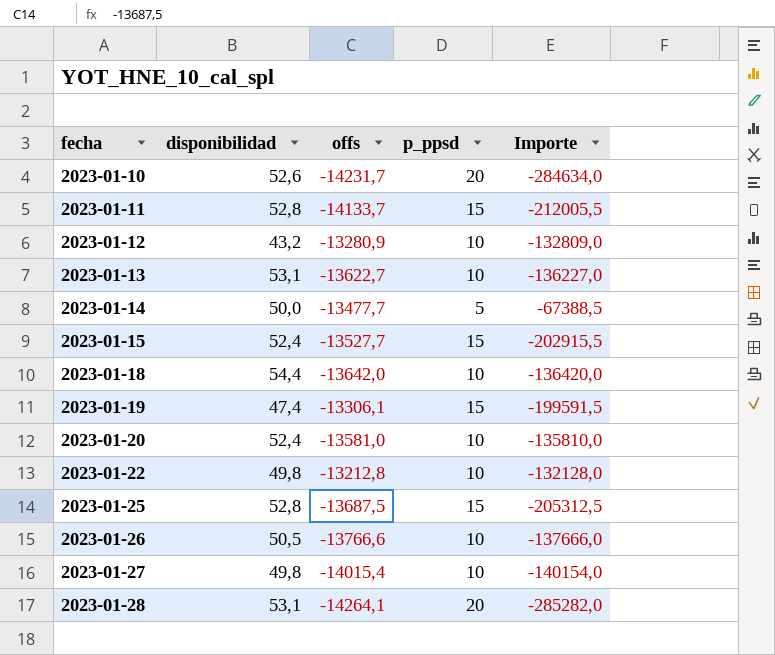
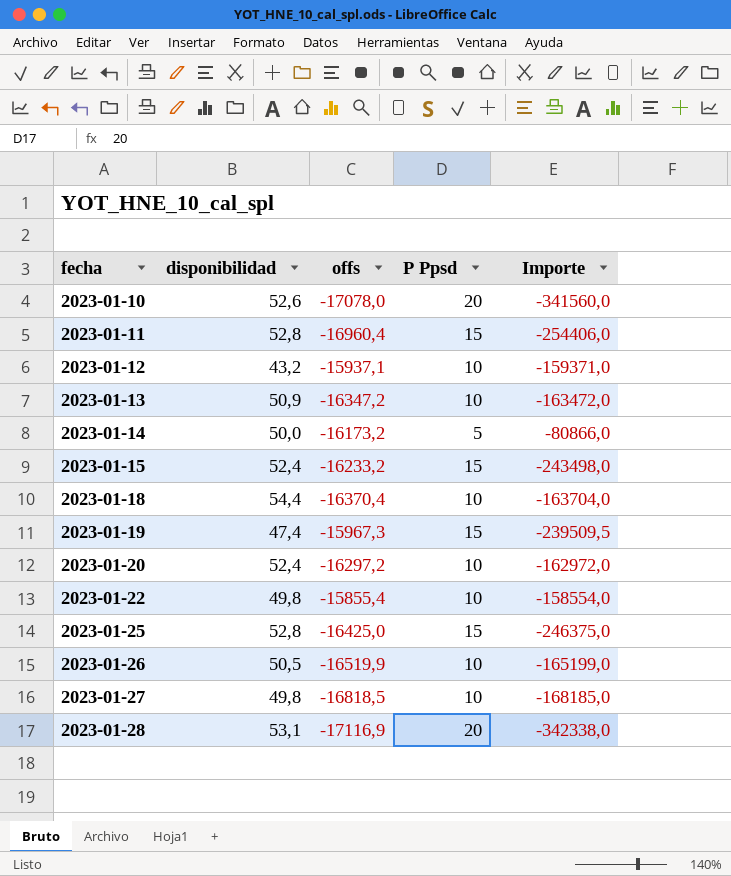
column name: p_ppsd -> P Ppsd
2023-01-10 | offs: -14231,7 -> -17078,0
2023-01-10 | Importe: -284634,0 -> -341560,0
2023-01-11 | offs: -14133,7 -> -16960,4
2023-01-11 | Importe: -212005,5 -> -254406,0
2023-01-12 | offs: -13280,9 -> -15937,1
2023-01-12 | Importe: -132809,0 -> -159371,0
2023-01-13 | disponibilidad: 53,1 -> 50,9
2023-01-13 | offs: -13622,7 -> -16347,2
2023-01-13 | Importe: -136227,0 -> -163472,0
2023-01-14 | offs: -13477,7 -> -16173,2
2023-01-14 | Importe: -67388,5 -> -80866,0
2023-01-15 | offs: -13527,7 -> -16233,2
2023-01-15 | Importe: -202915,5 -> -243498,0
2023-01-18 | offs: -13642,0 -> -16370,4
2023-01-18 | Importe: -136420,0 -> -163704,0
2023-01-19 | offs: -13306,1 -> -15967,3
2023-01-19 | Importe: -199591,5 -> -239509,5
2023-01-20 | offs: -13581,0 -> -16297,2
2023-01-20 | Importe: -135810,0 -> -162972,0
2023-01-22 | offs: -13212,8 -> -15855,4
2023-01-22 | Importe: -132128,0 -> -158554,0
2023-01-25 | offs: -13687,5 -> -16425,0
2023-01-25 | Importe: -205312,5 -> -246375,0
2023-01-26 | offs: -13766,6 -> -16519,9
2023-01-26 | Importe: -137666,0 -> -165199,0
2023-01-27 | offs: -14015,4 -> -16818,5
2023-01-27 | Importe: -140154,0 -> -168185,0
2023-01-28 | offs: -14264,1 -> -17116,9
2023-01-28 | Importe: -285282,0 -> -342338,0

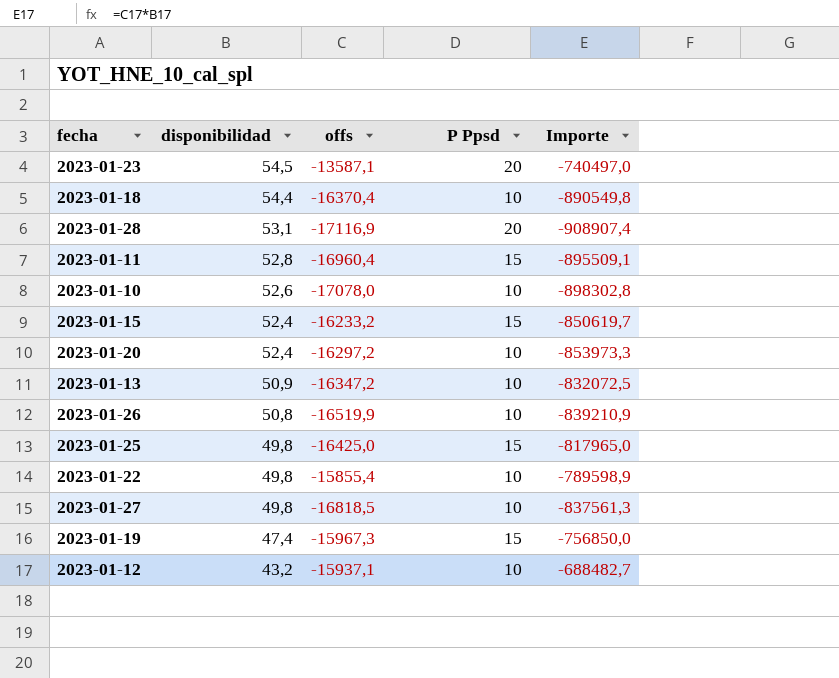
row order: fecha ascending -> disponibilidad descending
column Importe | formula: [offs] * [P Ppsd] -> [disponibilidad] * [offs]
row 2023-01-14: 50,0 | -16173,2 | 5 | -80866,0 -> none
row 2023-01-23: none -> 54,5 | -13587,1 | 20 | -740497,0
2023-01-10 | P Ppsd: 20 -> 10
2023-01-26 | disponibilidad: 50,5 -> 50,8
2023-01-25 | disponibilidad: 52,8 -> 49,8

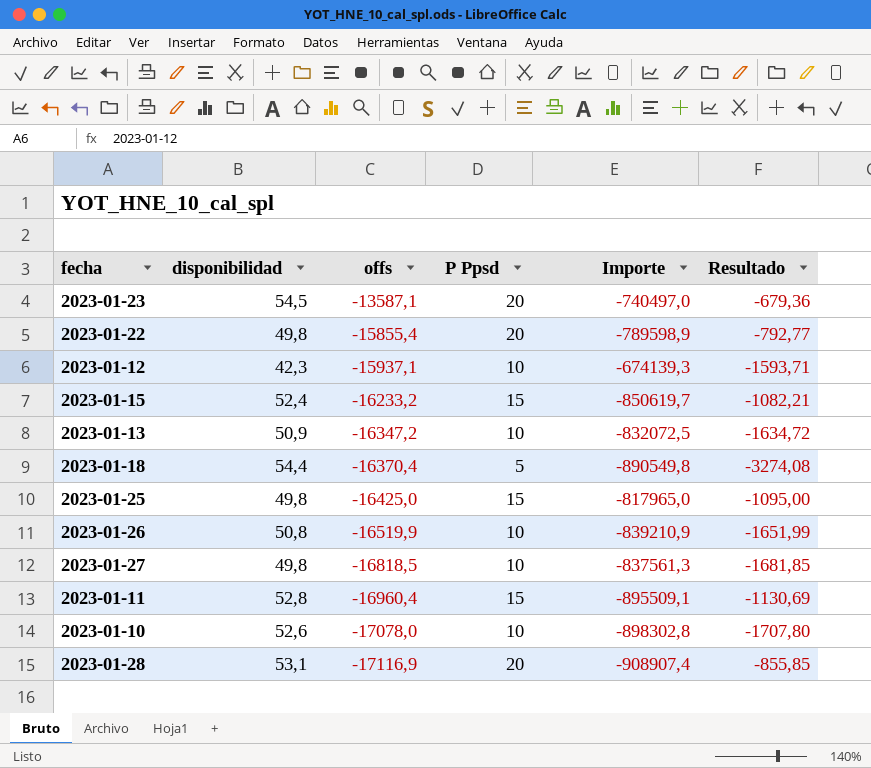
row order: disponibilidad descending -> offs descending
column Resultado | formula: none -> [offs] / [P Ppsd]
row 2023-01-20: 52,4 | -16297,2 | 10 | -853973,3 -> none
row 2023-01-19: 47,4 | -15967,3 | 15 | -756850,0 -> none
2023-01-22 | P Ppsd: 10 -> 20
2023-01-12 | disponibilidad: 43,2 -> 42,3
2023-01-12 | Importe: -688482,7 -> -674139,3
2023-01-18 | P Ppsd: 10 -> 5

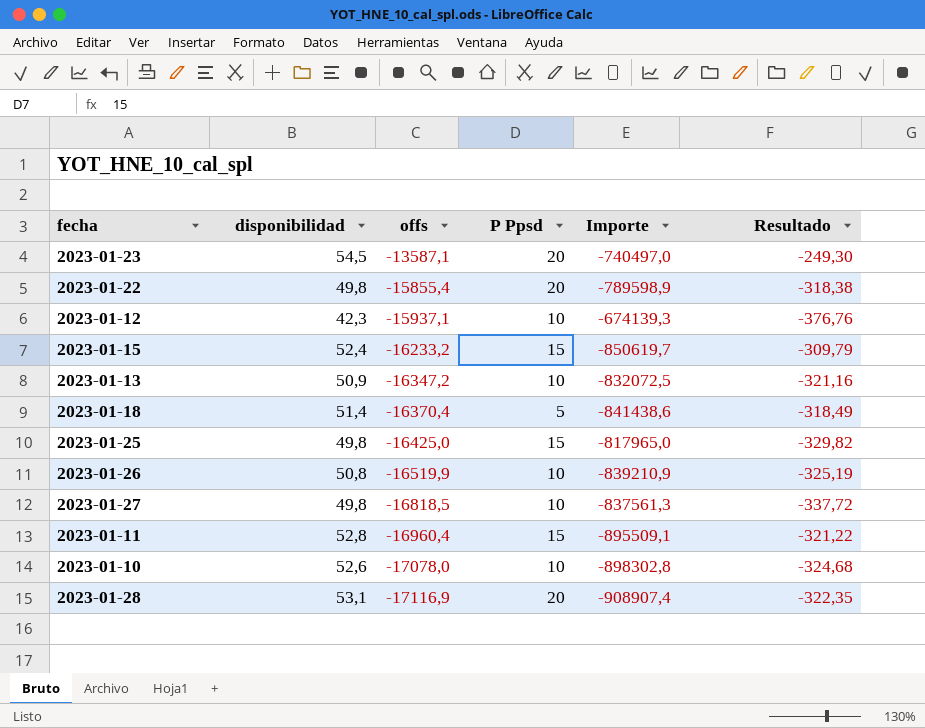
column Resultado | formula: [offs] / [P Ppsd] -> [offs] / [disponibilidad]
2023-01-18 | disponibilidad: 54,4 -> 51,4
2023-01-18 | Importe: -890549,8 -> -841438,6

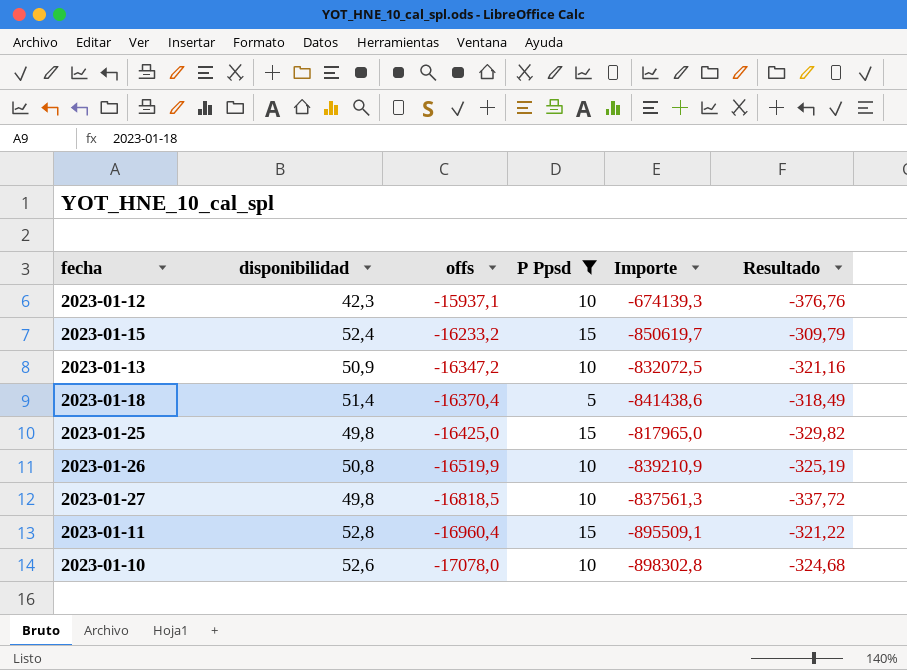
filter: none -> P Ppsd != 20

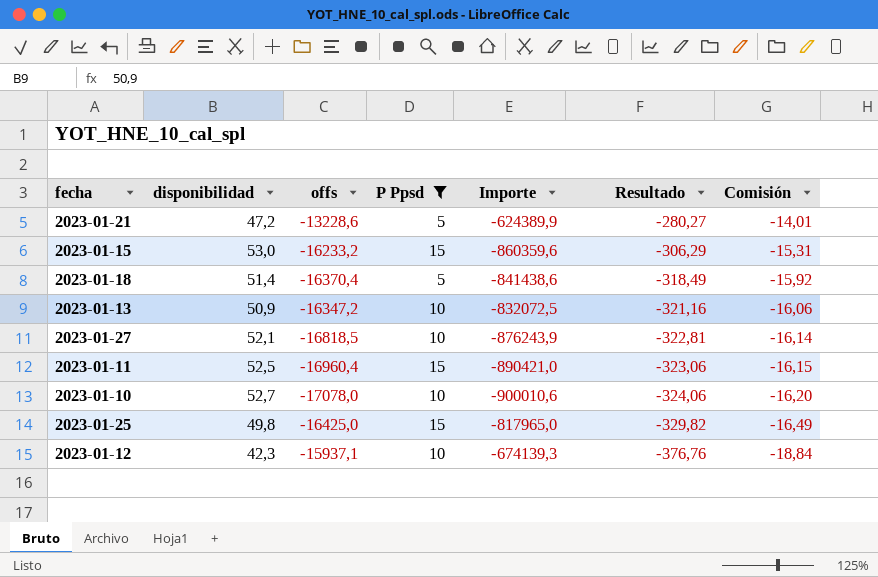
row order: offs descending -> Resultado descending
column Comisión | formula: none -> [Resultado] * 0,05
row 2023-01-26: 50,8 | -16519,9 | 10 | -839210,9 | -325,19 -> none
row 2023-01-21: none -> 47,2 | -13228,6 | 5 | -624389,9 | -280,27 | -14,01
2023-01-15 | disponibilidad: 52,4 -> 53,0
2023-01-15 | Importe: -850619,7 -> -860359,6
2023-01-15 | Resultado: -309,79 -> -306,29
2023-01-27 | disponibilidad: 49,8 -> 52,1
2023-01-27 | Importe: -837561,3 -> -876243,9
2023-01-27 | Resultado: -337,72 -> -322,81
2023-01-11 | disponibilidad: 52,8 -> 52,5
2023-01-11 | Importe: -895509,1 -> -890421,0
2023-01-11 | Resultado: -321,22 -> -323,06
2023-01-10 | disponibilidad: 52,6 -> 52,7
2023-01-10 | Importe: -898302,8 -> -900010,6
2023-01-10 | Resultado: -324,68 -> -324,06

